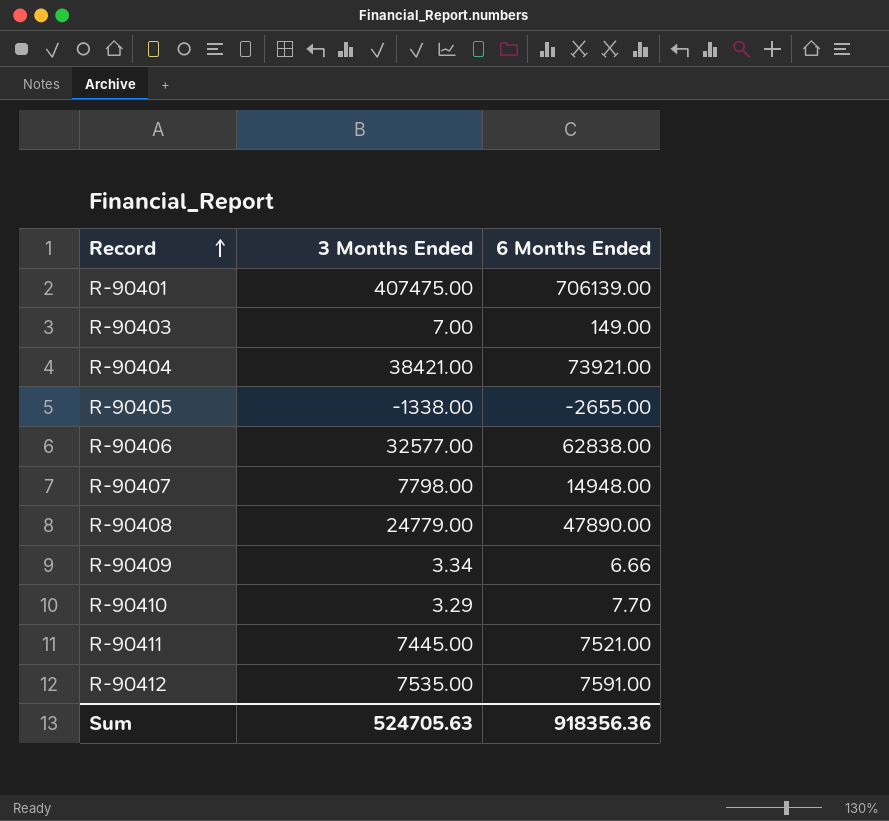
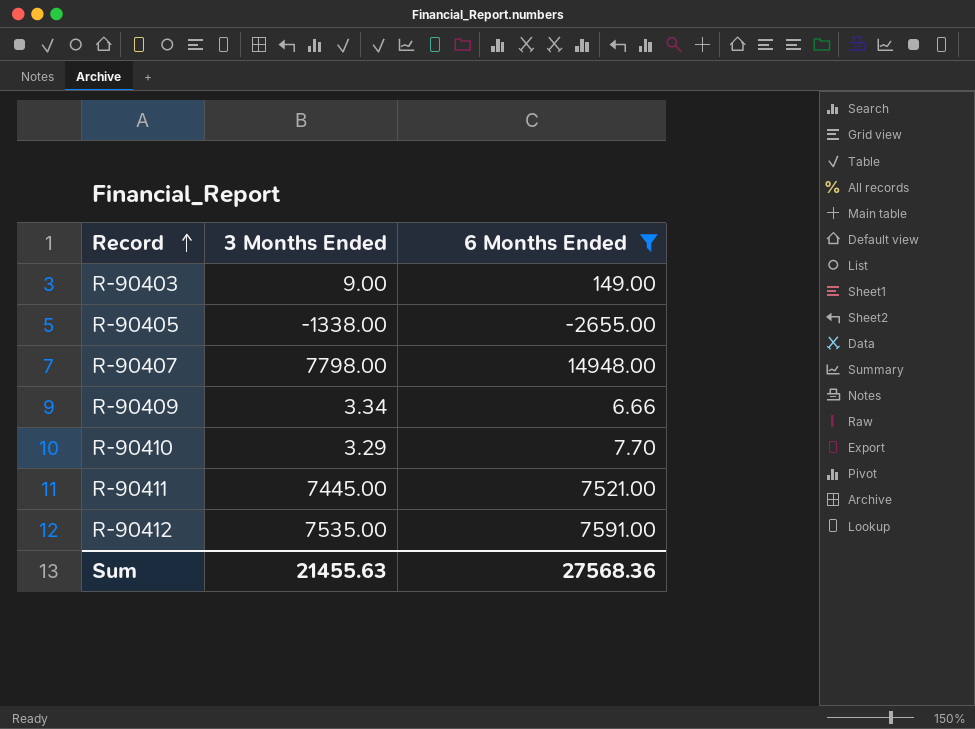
filter: none -> 6 Months Ended <= 14948.00
R-90403 | 3 Months Ended: 7.00 -> 9.00
Sum | 3 Months Ended: 524705.63 -> 21455.63
Sum | 6 Months Ended: 918356.36 -> 27568.36

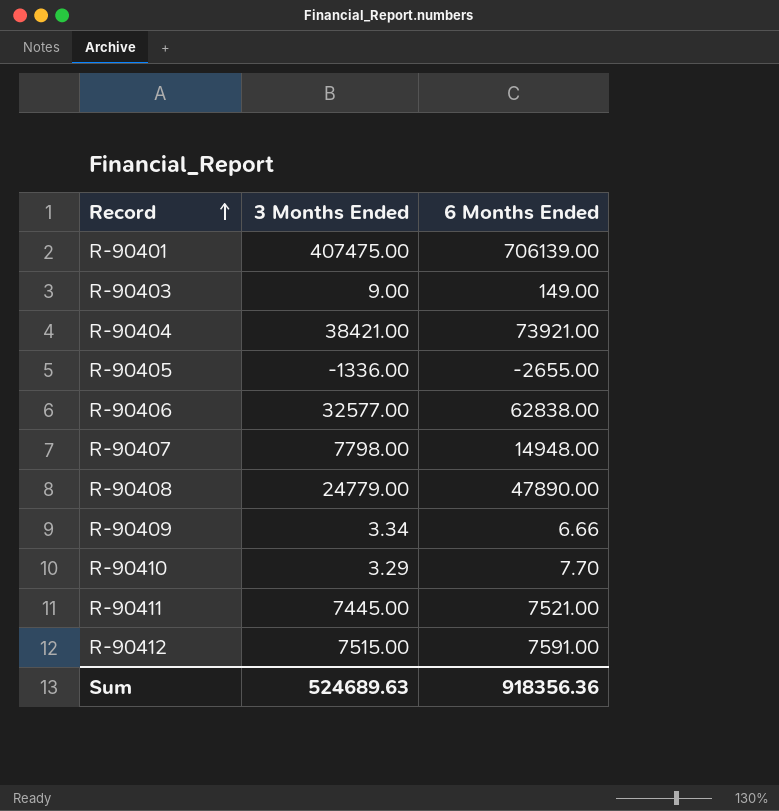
filter: 6 Months Ended <= 14948.00 -> none
R-90405 | 3 Months Ended: -1338.00 -> -1336.00
R-90412 | 3 Months Ended: 7535.00 -> 7515.00
Sum | 3 Months Ended: 21455.63 -> 524689.63
Sum | 6 Months Ended: 27568.36 -> 918356.36

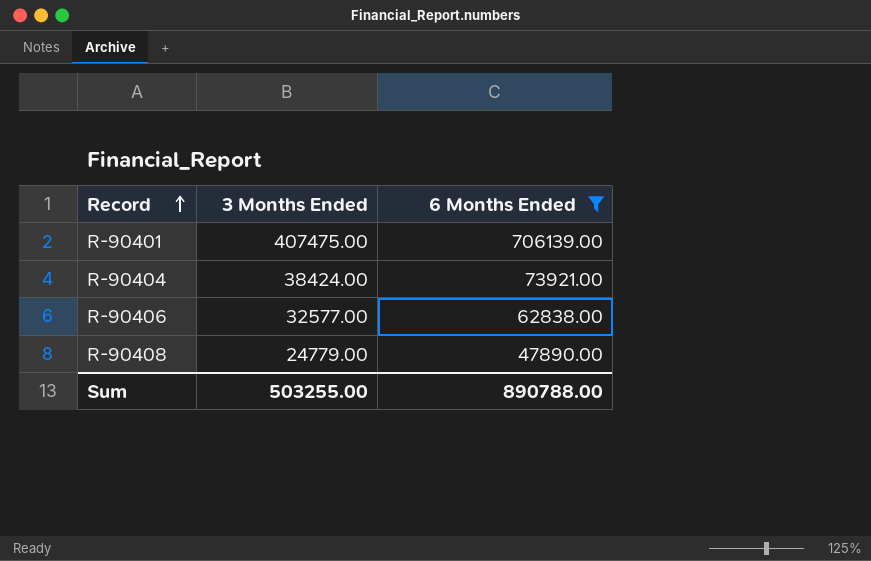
filter: none -> 6 Months Ended >= 47890.00
R-90404 | 3 Months Ended: 38421.00 -> 38424.00
Sum | 3 Months Ended: 524689.63 -> 503255.00
Sum | 6 Months Ended: 918356.36 -> 890788.00

